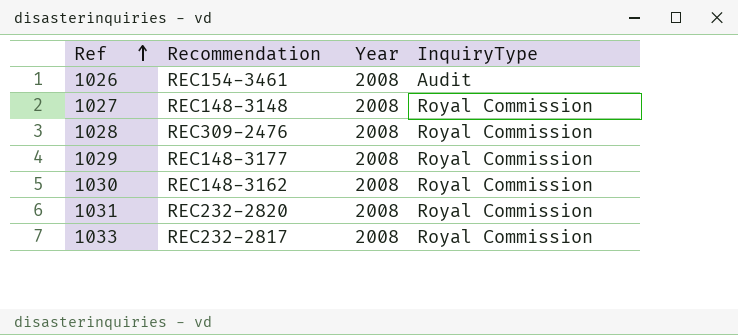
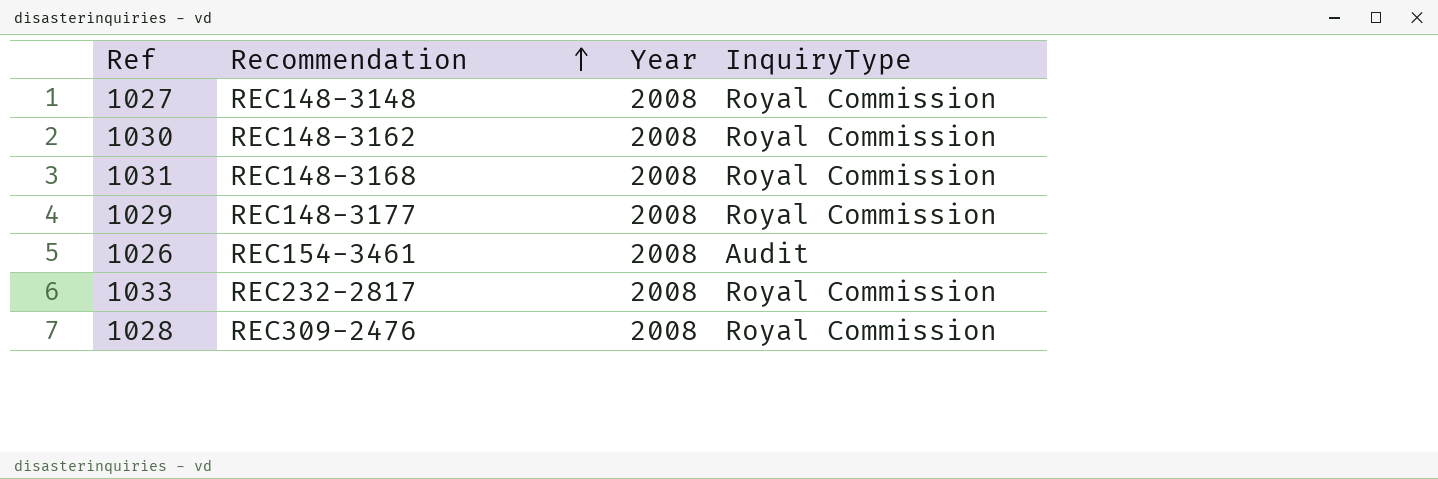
row order: Ref ascending -> Recommendation ascending
1031 | Recommendation: REC232-2820 -> REC148-3168

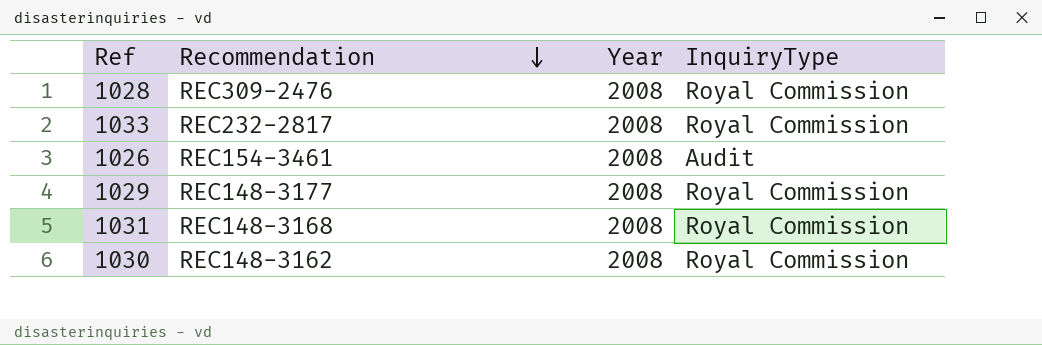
row order: Recommendation ascending -> Recommendation descending
row 1027: REC148-3148 | 2008 | Royal Commission -> none

